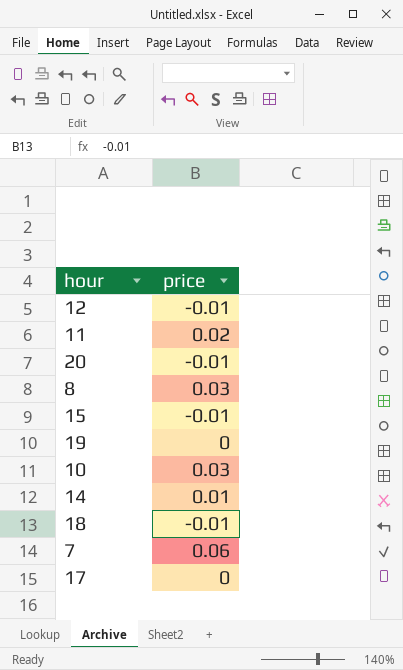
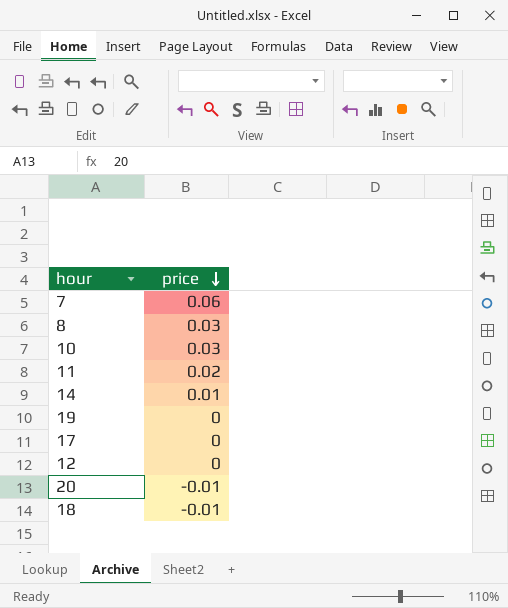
row order: none -> price descending
row 15: -0.01 -> none
12 | price: -0.01 -> 0

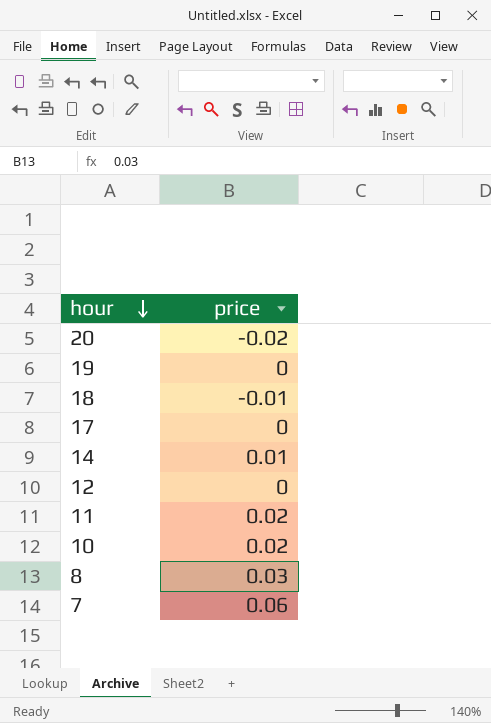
row order: price descending -> hour descending
20 | price: -0.01 -> -0.02
10 | price: 0.03 -> 0.02

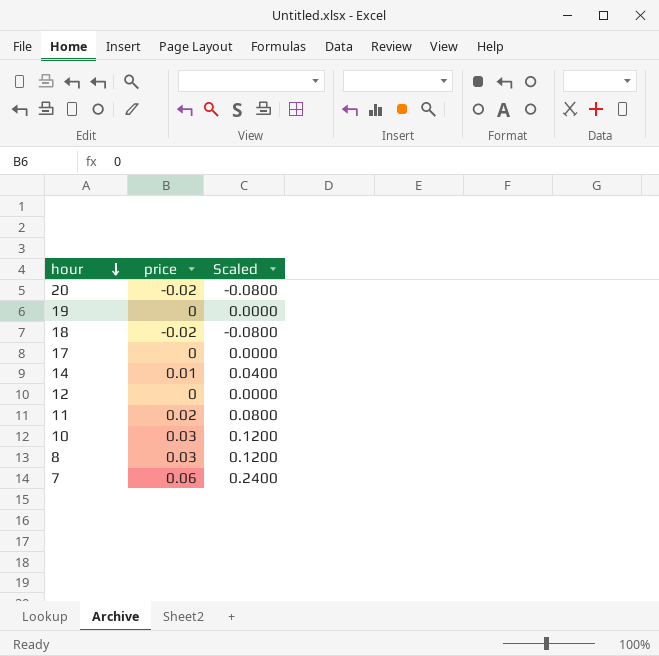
column Scaled | formula: none -> [price] * 4
18 | price: -0.01 -> -0.02
10 | price: 0.02 -> 0.03

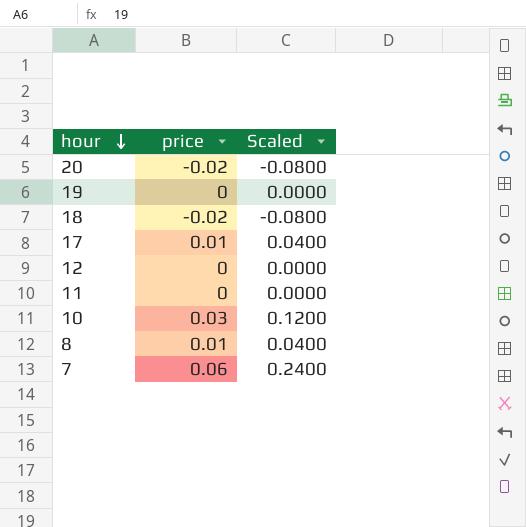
row 14: 0.01 | 0.0400 -> none
17 | price: 0 -> 0.01
17 | Scaled: 0.0000 -> 0.0400
11 | price: 0.02 -> 0
11 | Scaled: 0.0800 -> 0.0000
8 | price: 0.03 -> 0.01
8 | Scaled: 0.1200 -> 0.0400

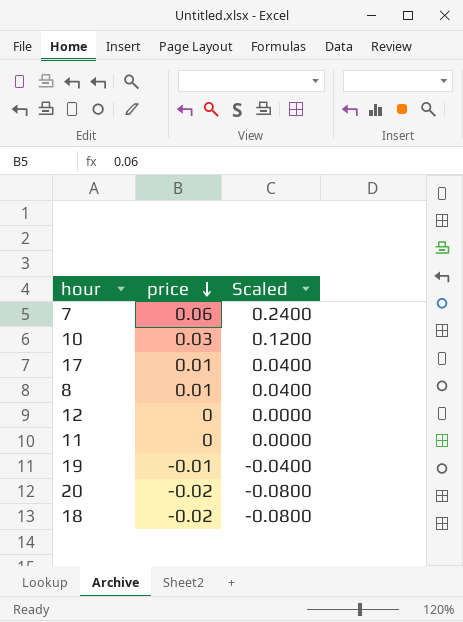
row order: hour descending -> price descending
19 | price: 0 -> -0.01
19 | Scaled: 0.0000 -> -0.0400

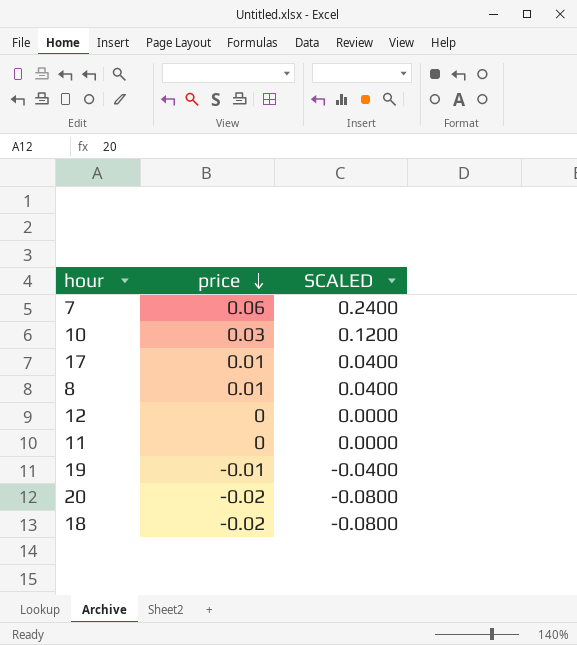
column name: Scaled -> SCALED

